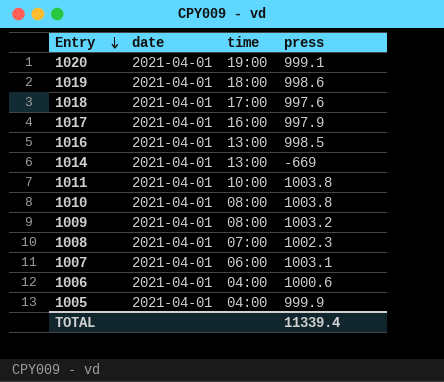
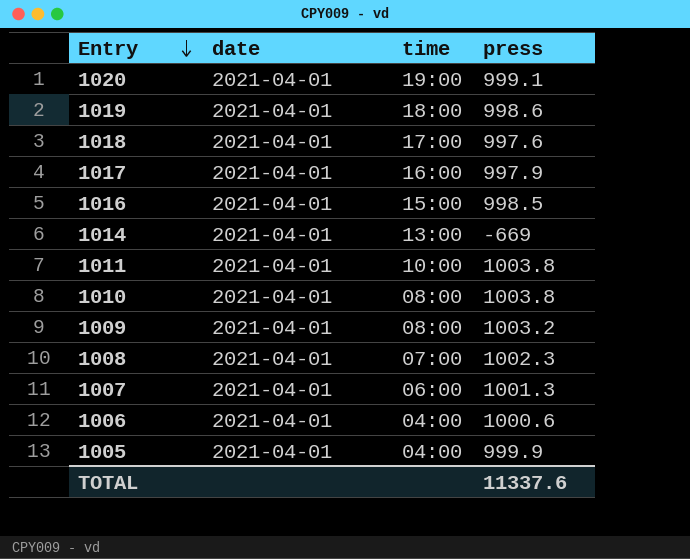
1016 | time: 13:00 -> 15:00
1007 | press: 1003.1 -> 1001.3
TOTAL | press: 11339.4 -> 11337.6

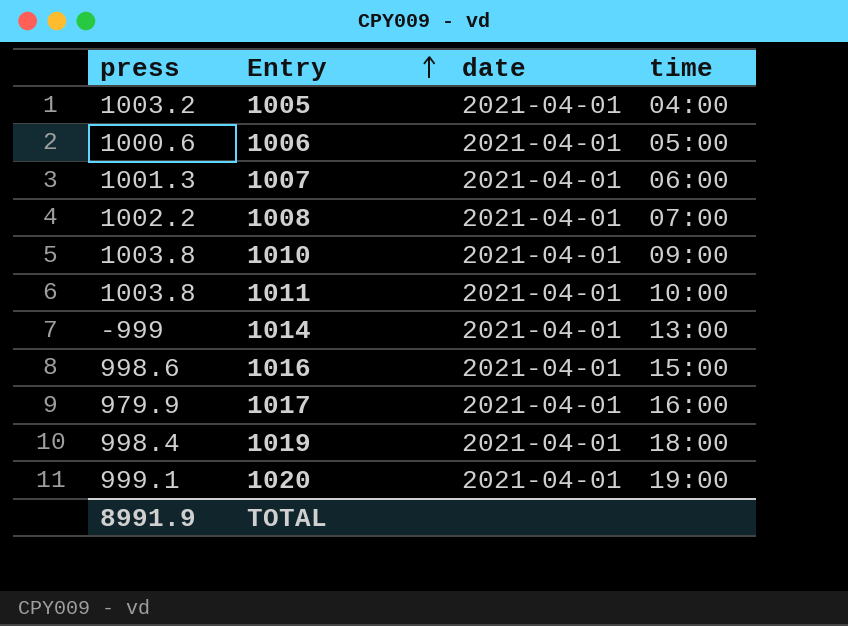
row order: Entry descending -> Entry ascending
column press | position: 4 -> 1
row 1018: 2021-04-01 | 17:00 | 997.6 -> none
row 1009: 2021-04-01 | 08:00 | 1003.2 -> none
1005 | press: 999.9 -> 1003.2
1006 | time: 04:00 -> 05:00
1008 | press: 1002.3 -> 1002.2
1010 | time: 08:00 -> 09:00
1014 | press: -669 -> -999
1016 | press: 998.5 -> 998.6
1017 | press: 997.9 -> 979.9
1019 | press: 998.6 -> 998.4
TOTAL | press: 11337.6 -> 8991.9

